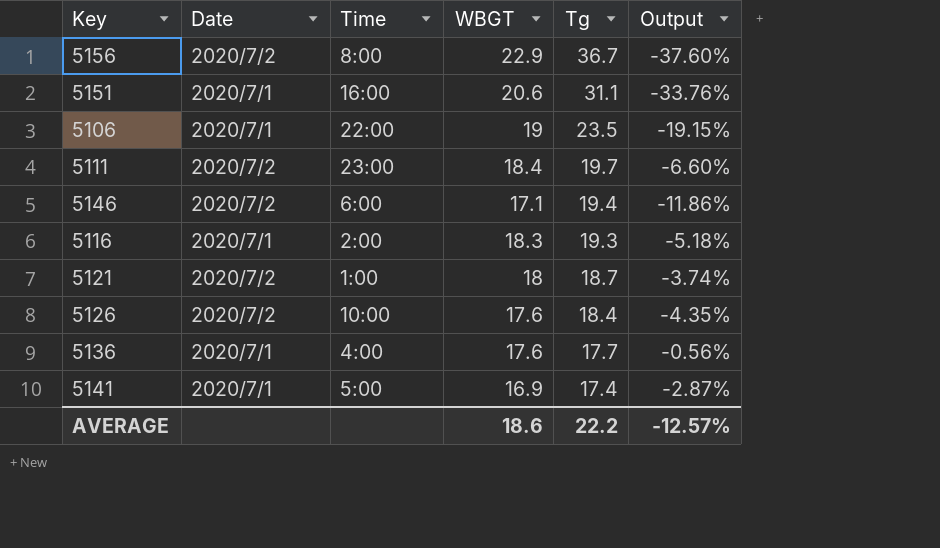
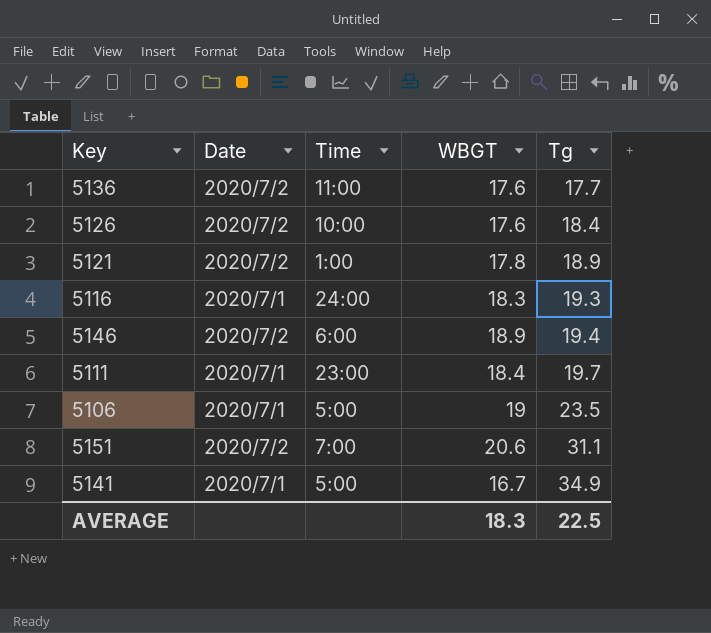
row order: Tg descending -> Tg ascending
column Output | formula: ([WBGT] - [Tg]) / [Tg] -> none
row 5156: 2020/7/2 | 8:00 | 22.9 | 36.7 | -37.60% -> none
5136 | Date: 2020/7/1 -> 2020/7/2
5136 | Time: 4:00 -> 11:00
5121 | WBGT: 18 -> 17.8
5121 | Tg: 18.7 -> 18.9
5116 | Time: 2:00 -> 24:00
5146 | WBGT: 17.1 -> 18.9
5111 | Date: 2020/7/2 -> 2020/7/1
5106 | Time: 22:00 -> 5:00
5151 | Date: 2020/7/1 -> 2020/7/2
5151 | Time: 16:00 -> 7:00
5141 | WBGT: 16.9 -> 16.7
5141 | Tg: 17.4 -> 34.9
AVERAGE | WBGT: 18.6 -> 18.3
AVERAGE | Tg: 22.2 -> 22.5

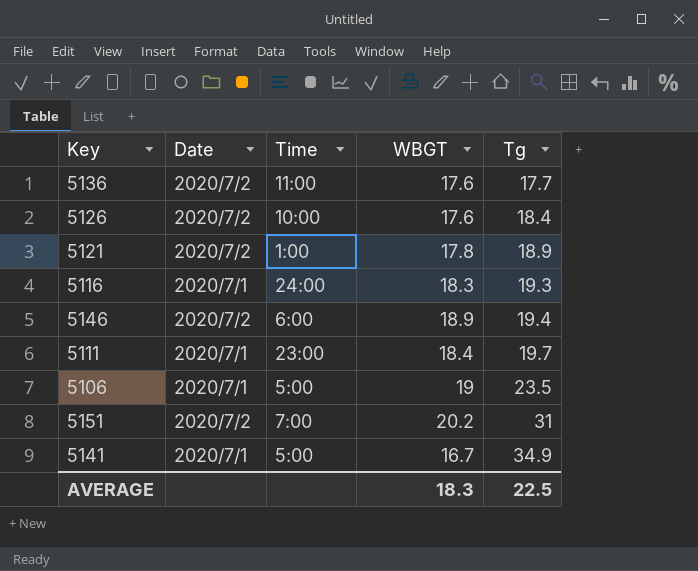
5151 | WBGT: 20.6 -> 20.2
5151 | Tg: 31.1 -> 31

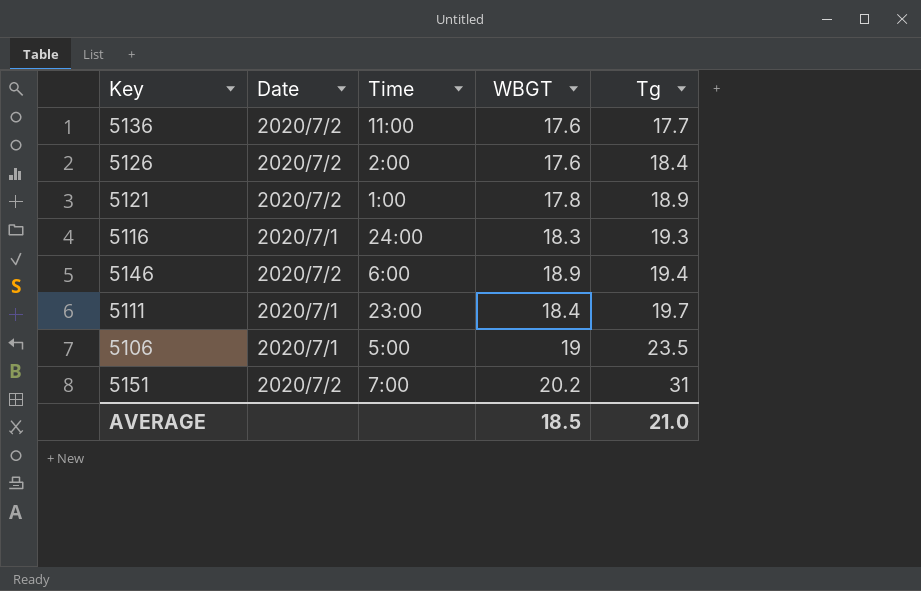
row 5141: 2020/7/1 | 5:00 | 16.7 | 34.9 -> none
5126 | Time: 10:00 -> 2:00
AVERAGE | WBGT: 18.3 -> 18.5
AVERAGE | Tg: 22.5 -> 21.0

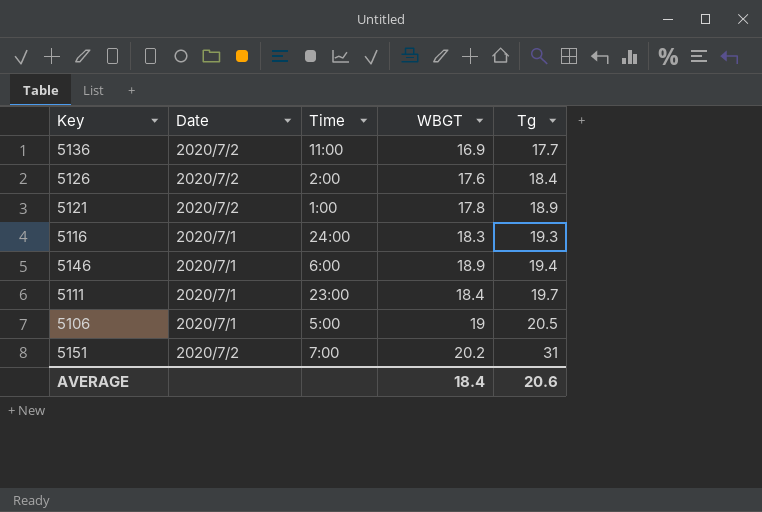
5136 | WBGT: 17.6 -> 16.9
5146 | Date: 2020/7/2 -> 2020/7/1
5106 | Tg: 23.5 -> 20.5
AVERAGE | WBGT: 18.5 -> 18.4
AVERAGE | Tg: 21.0 -> 20.6

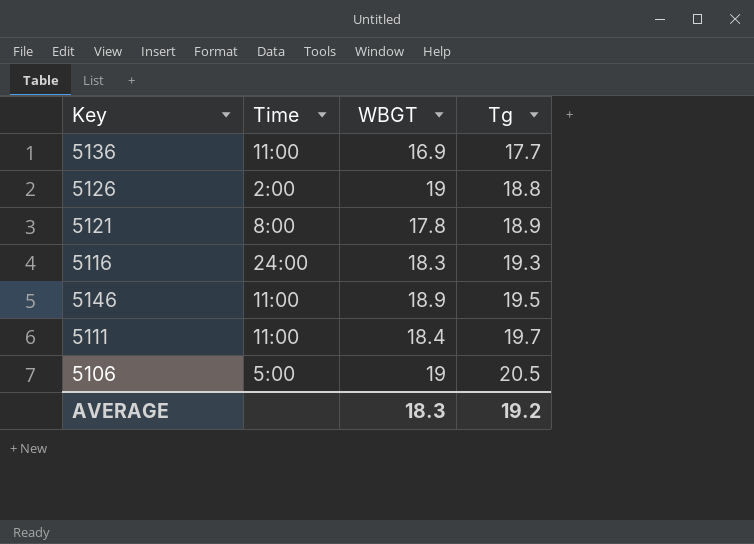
column Date | position: 2 -> none
row 5151: 2020/7/2 | 7:00 | 20.2 | 31 -> none
5126 | WBGT: 17.6 -> 19
5126 | Tg: 18.4 -> 18.8
5121 | Time: 1:00 -> 8:00
5146 | Time: 6:00 -> 11:00
5146 | Tg: 19.4 -> 19.5
5111 | Time: 23:00 -> 11:00
AVERAGE | WBGT: 18.4 -> 18.3
AVERAGE | Tg: 20.6 -> 19.2

